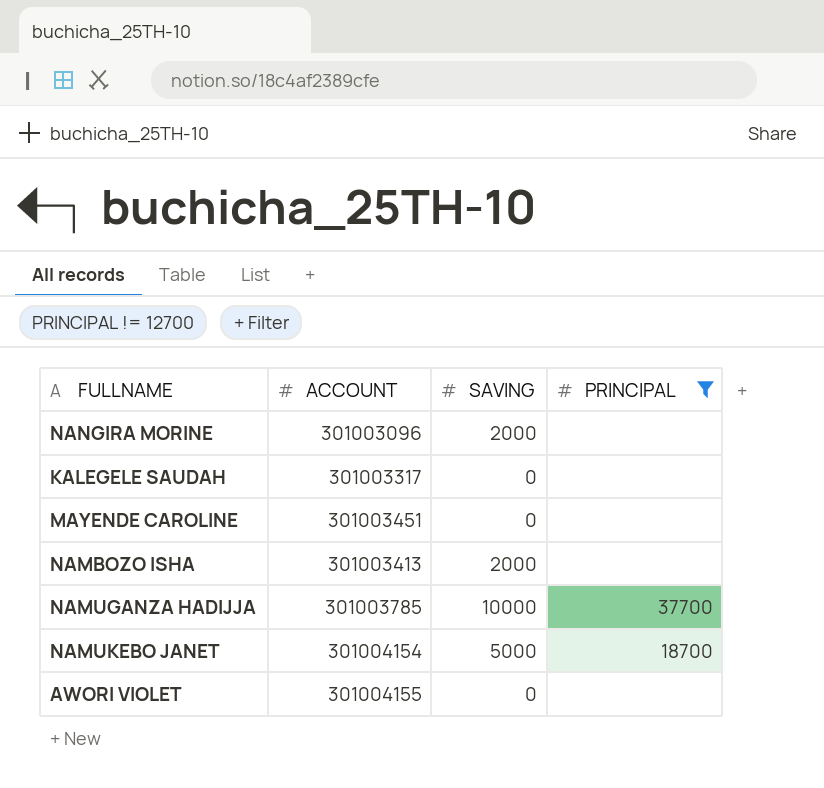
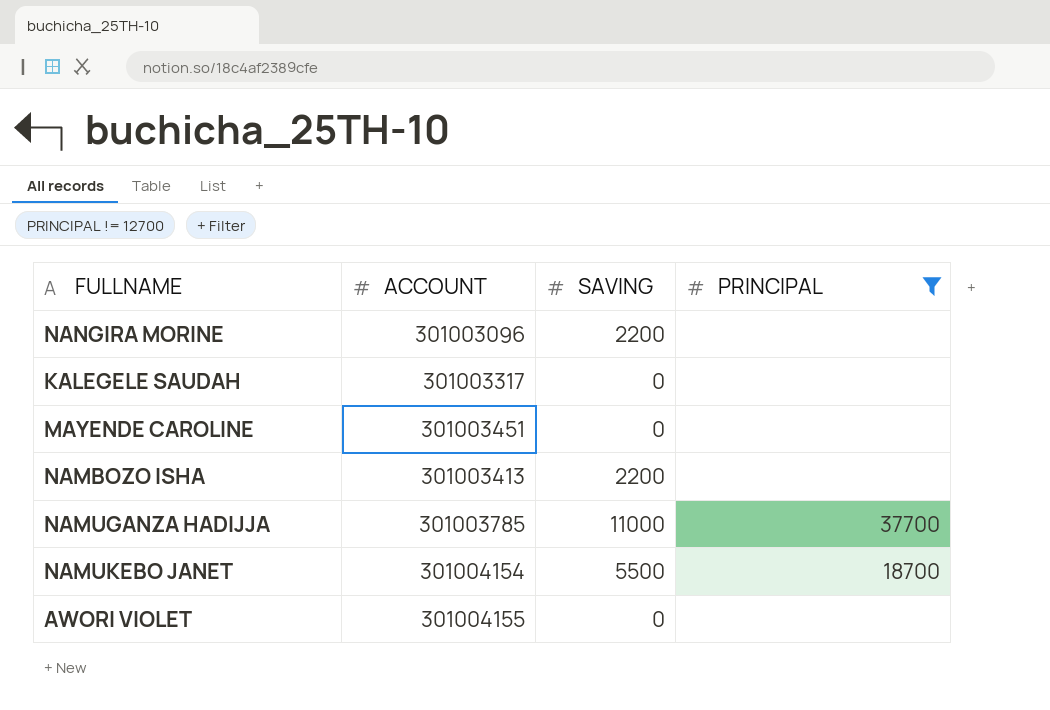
NANGIRA MORINE | SAVING: 2000 -> 2200
NAMBOZO ISHA | SAVING: 2000 -> 2200
NAMUGANZA HADIJJA | SAVING: 10000 -> 11000
NAMUKEBO JANET | SAVING: 5000 -> 5500

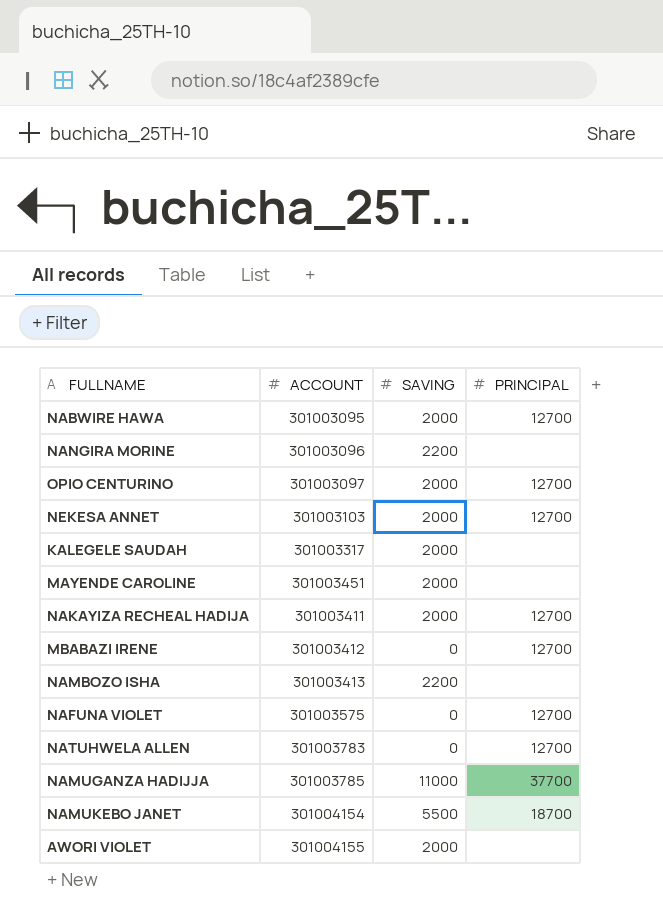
filter: PRINCIPAL != 12700 -> none
KALEGELE SAUDAH | SAVING: 0 -> 2000
MAYENDE CAROLINE | SAVING: 0 -> 2000
AWORI VIOLET | SAVING: 0 -> 2000

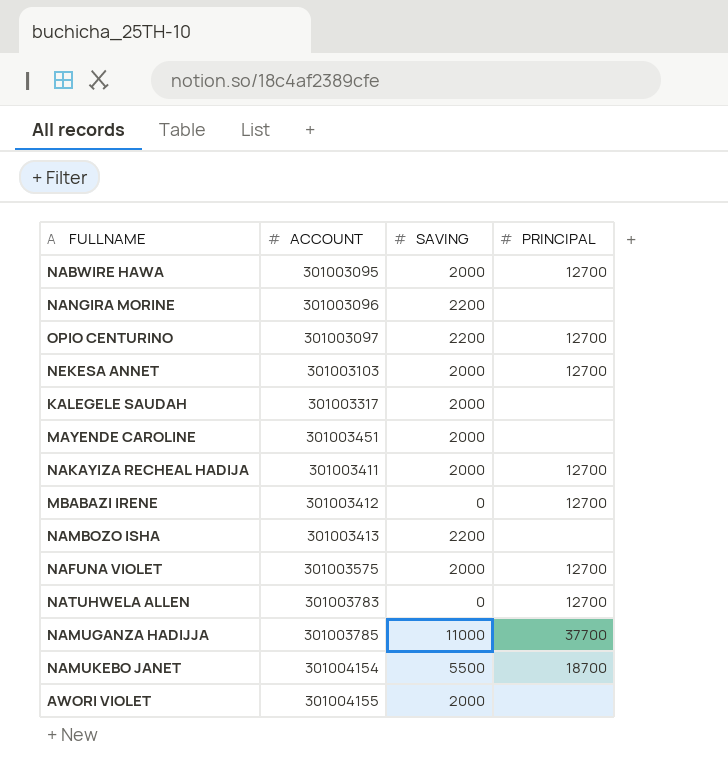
OPIO CENTURINO | SAVING: 2000 -> 2200
NAFUNA VIOLET | SAVING: 0 -> 2000

